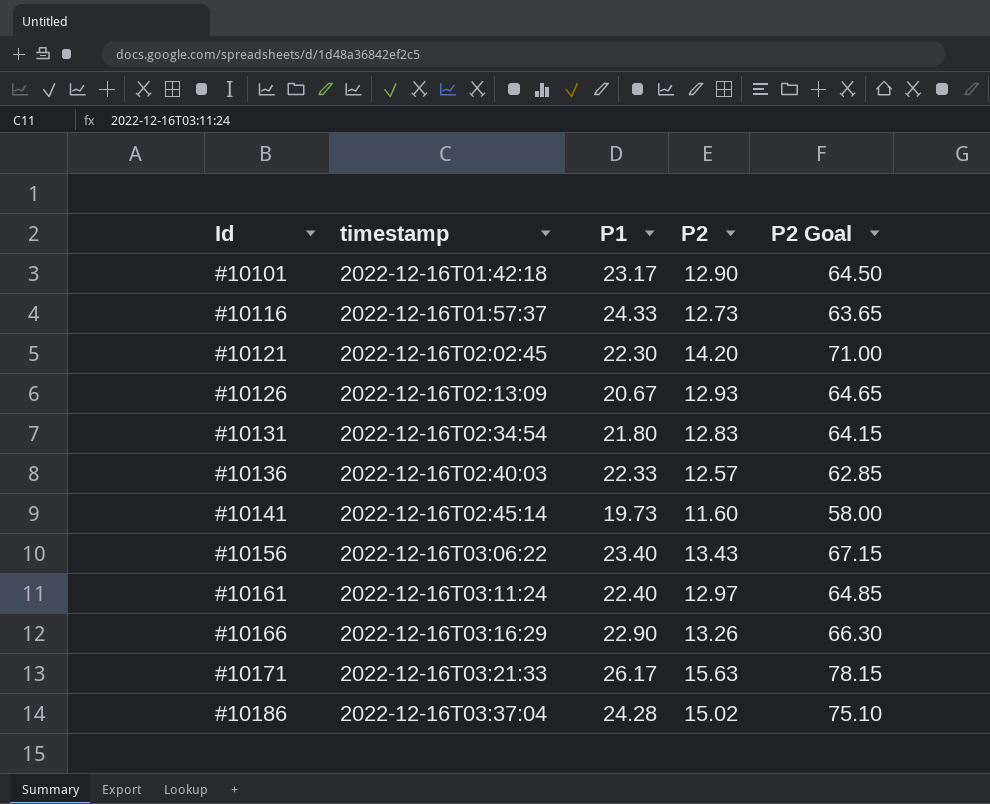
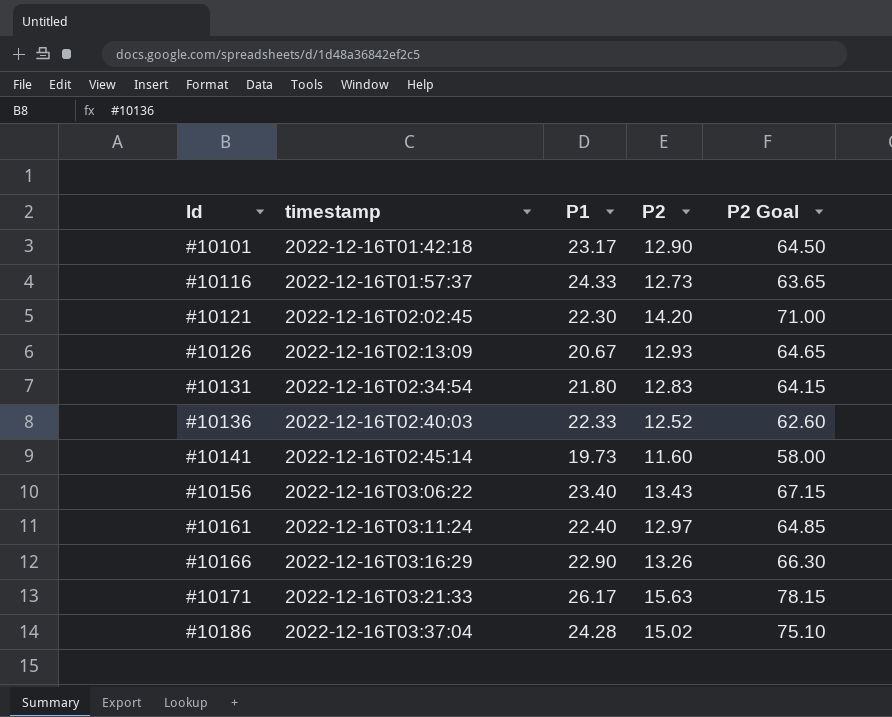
#10136 | P2: 12.57 -> 12.52
#10136 | P2 Goal: 62.85 -> 62.60

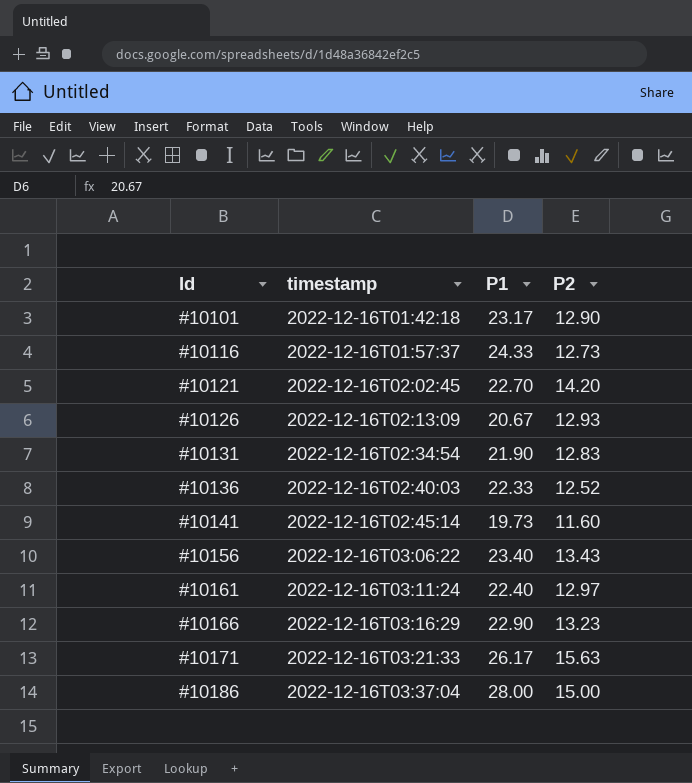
column P2 Goal | formula: [P2] * 5 -> none
#10121 | P1: 22.30 -> 22.70
#10131 | P1: 21.80 -> 21.90
#10166 | P2: 13.26 -> 13.23
#10186 | P1: 24.28 -> 28.00
#10186 | P2: 15.02 -> 15.00

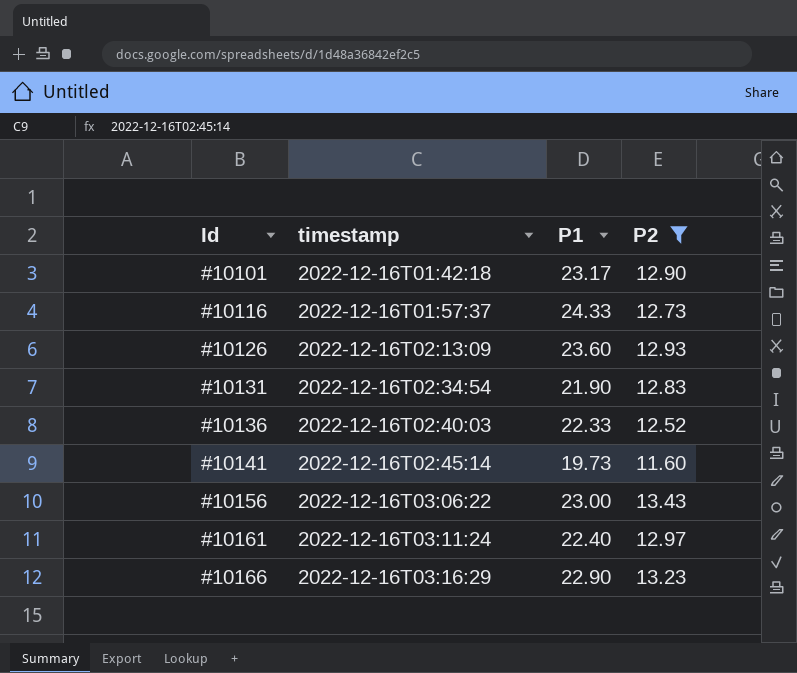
filter: none -> P2 <= 13.43
#10126 | P1: 20.67 -> 23.60
#10156 | P1: 23.40 -> 23.00

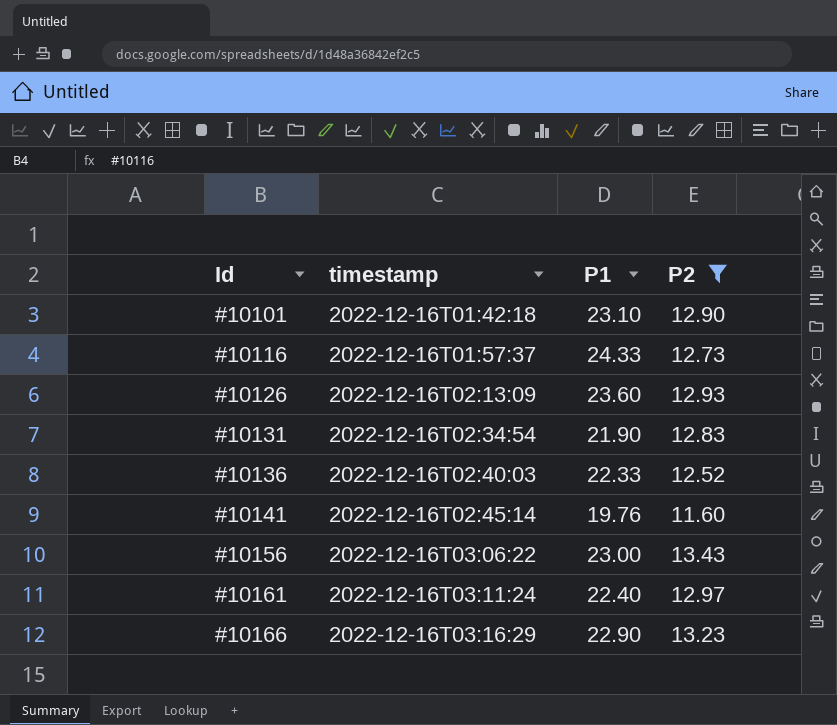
#10101 | P1: 23.17 -> 23.10
#10141 | P1: 19.73 -> 19.76

